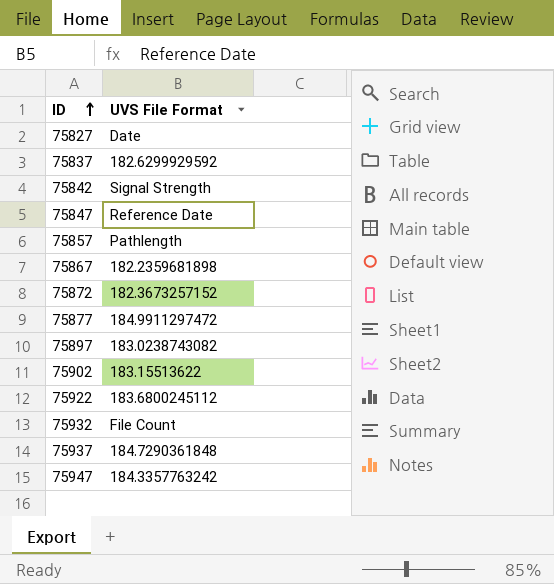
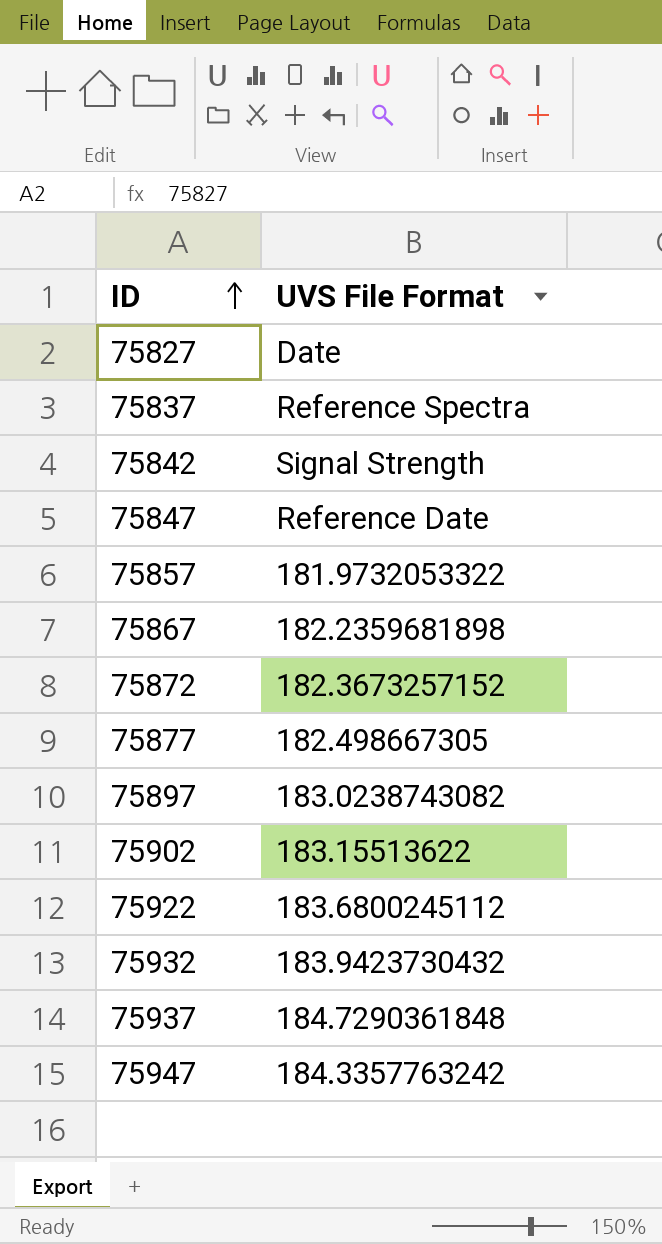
75837 | UVS File Format: 182.6299929592 -> Reference Spectra
75857 | UVS File Format: Pathlength -> 181.9732053322
75877 | UVS File Format: 184.9911297472 -> 182.498667305
75932 | UVS File Format: File Count -> 183.9423730432

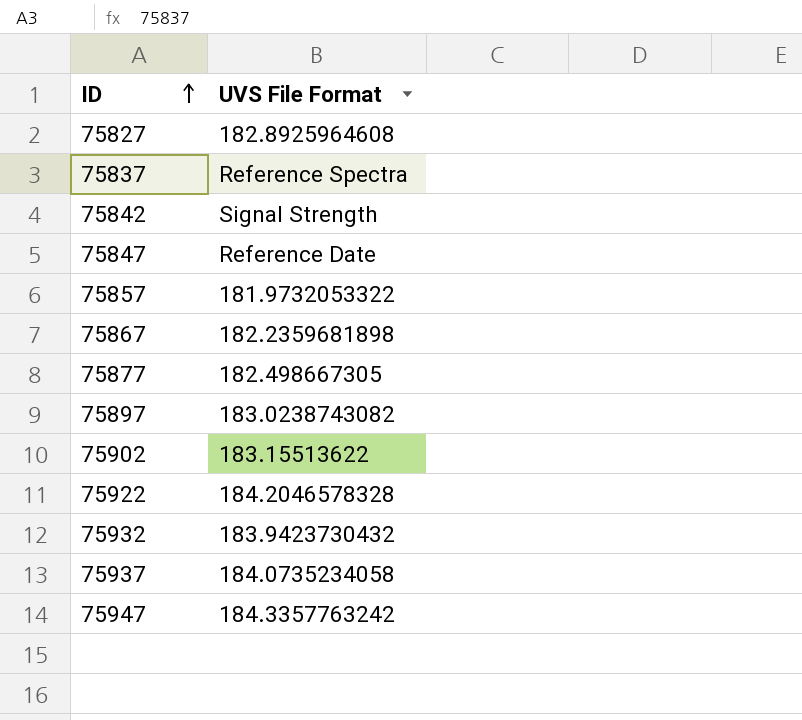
row 75872: 182.3673257152 -> none
75827 | UVS File Format: Date -> 182.8925964608
75922 | UVS File Format: 183.6800245112 -> 184.2046578328
75937 | UVS File Format: 184.7290361848 -> 184.0735234058

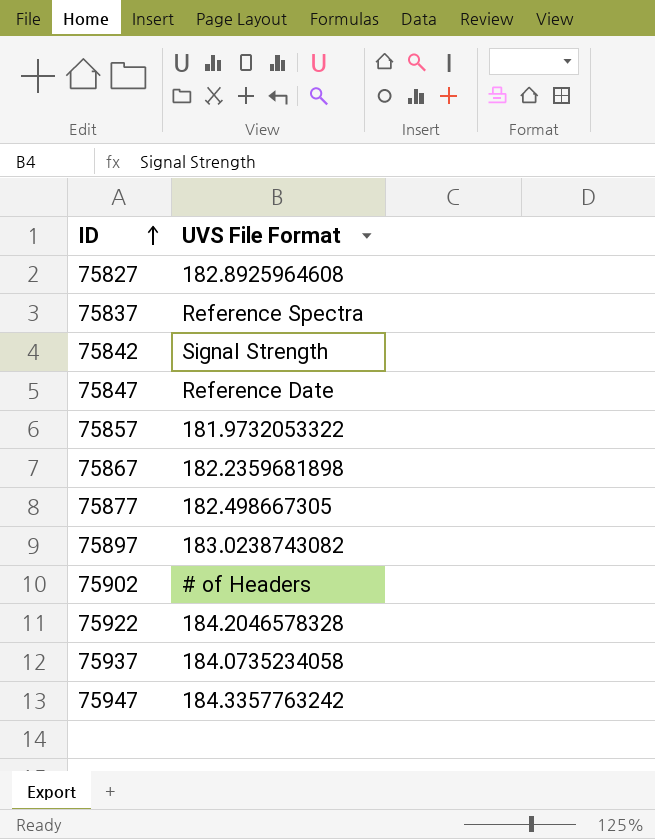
row 75932: 183.9423730432 -> none
75902 | UVS File Format: 183.15513622 -> # of Headers

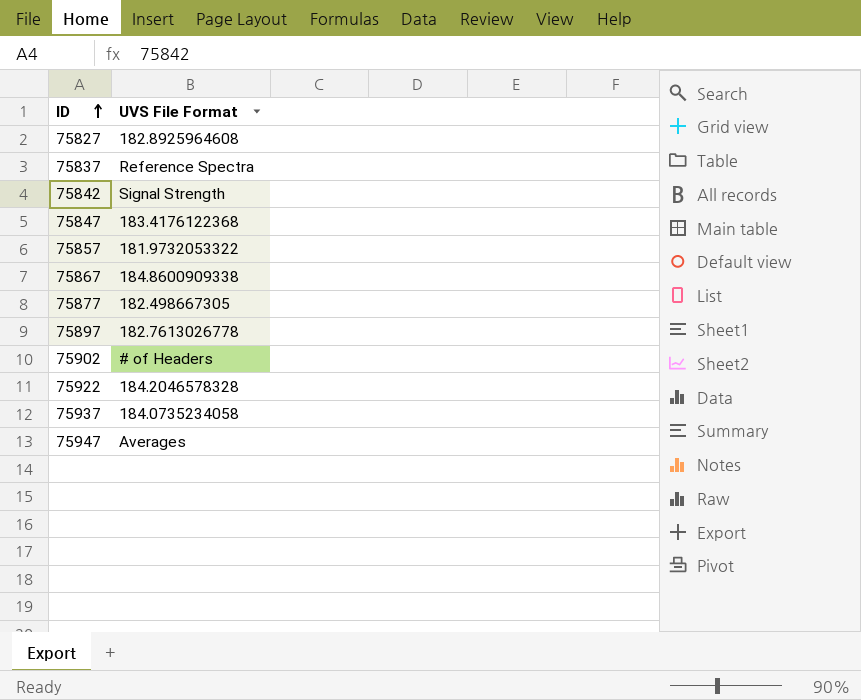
75847 | UVS File Format: Reference Date -> 183.4176122368
75867 | UVS File Format: 182.2359681898 -> 184.8600909338
75897 | UVS File Format: 183.0238743082 -> 182.7613026778
75947 | UVS File Format: 184.3357763242 -> Averages

